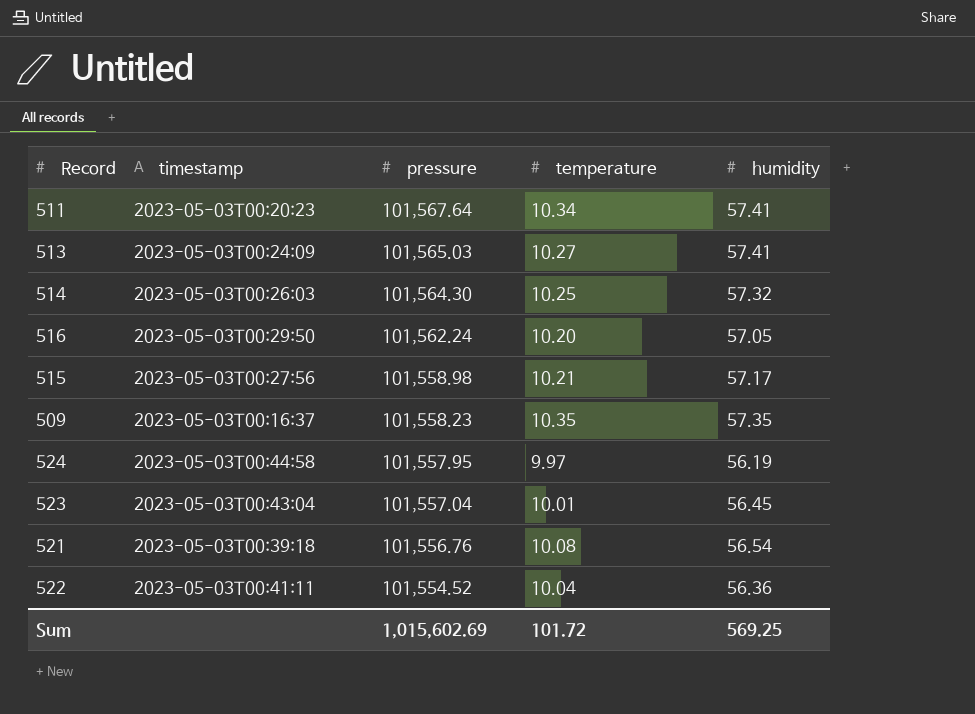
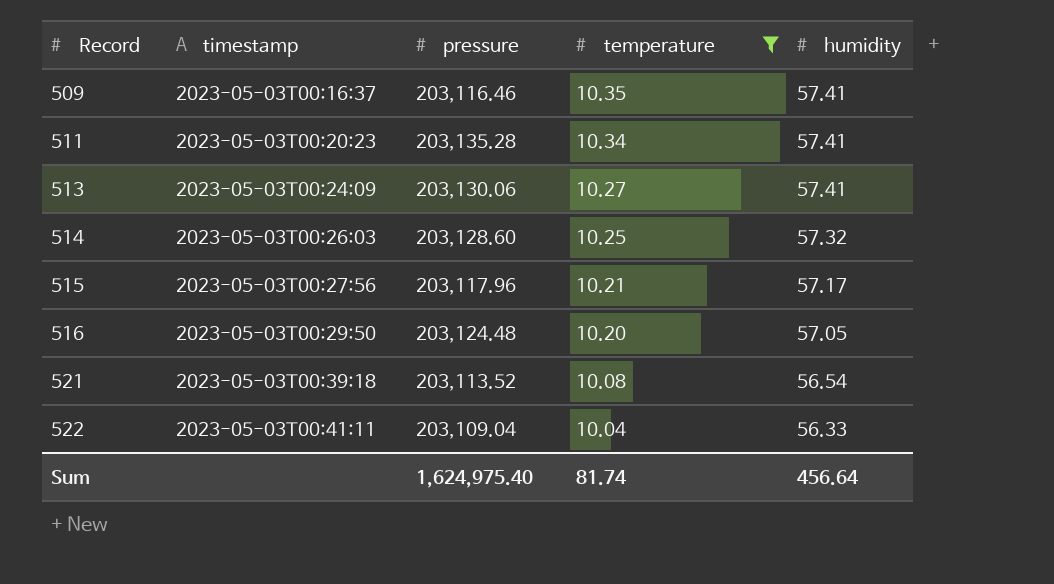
filter: none -> temperature >= 10.04
row order: pressure descending -> Record ascending
509 | pressure: 101,558.23 -> 203,116.46
509 | humidity: 57.35 -> 57.41
511 | pressure: 101,567.64 -> 203,135.28
513 | pressure: 101,565.03 -> 203,130.06
514 | pressure: 101,564.30 -> 203,128.60
515 | pressure: 101,558.98 -> 203,117.96
516 | pressure: 101,562.24 -> 203,124.48
521 | pressure: 101,556.76 -> 203,113.52
522 | pressure: 101,554.52 -> 203,109.04
522 | humidity: 56.36 -> 56.33
Sum | pressure: 1,015,602.69 -> 1,624,975.40
Sum | temperature: 101.72 -> 81.74
Sum | humidity: 569.25 -> 456.64

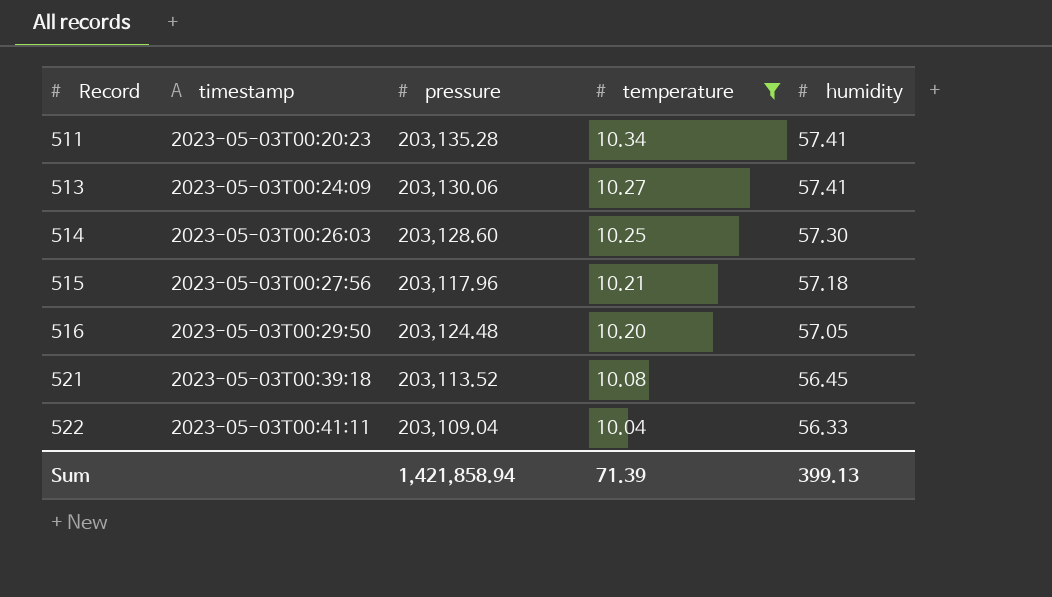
row 509: 2023-05-03T00:16:37 | 203,116.46 | 10.35 | 57.41 -> none
514 | humidity: 57.32 -> 57.30
515 | humidity: 57.17 -> 57.18
521 | humidity: 56.54 -> 56.45
Sum | pressure: 1,624,975.40 -> 1,421,858.94
Sum | temperature: 81.74 -> 71.39
Sum | humidity: 456.64 -> 399.13

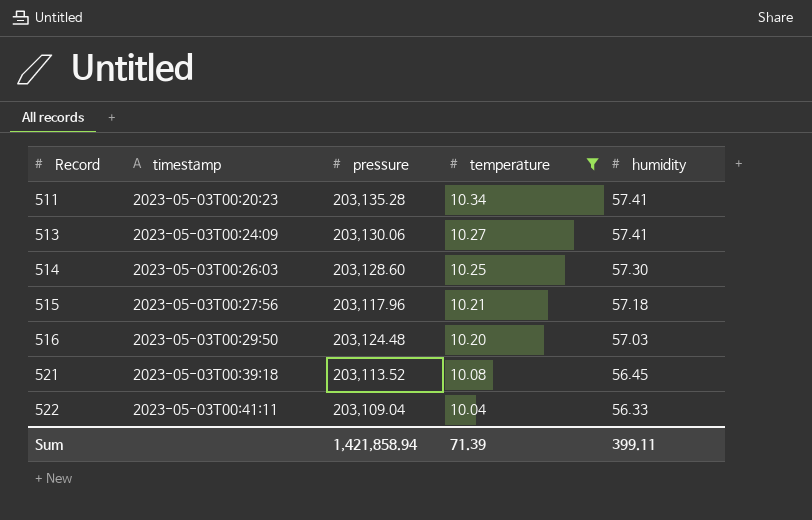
516 | humidity: 57.05 -> 57.03
Sum | humidity: 399.13 -> 399.11

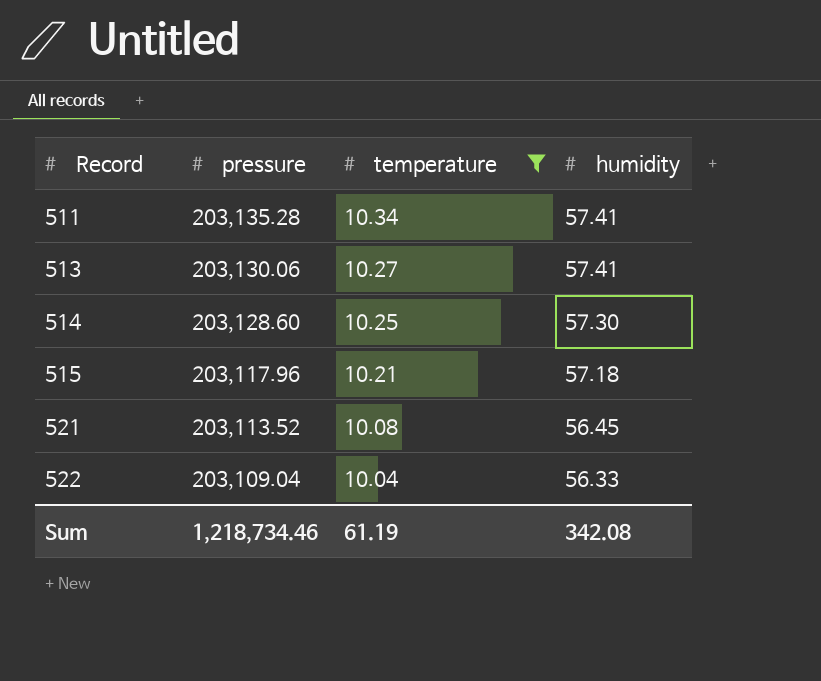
column timestamp | position: 2 -> none
row 516: 2023-05-03T00:29:50 | 203,124.48 | 10.20 | 57.03 -> none
Sum | pressure: 1,421,858.94 -> 1,218,734.46
Sum | temperature: 71.39 -> 61.19
Sum | humidity: 399.11 -> 342.08

